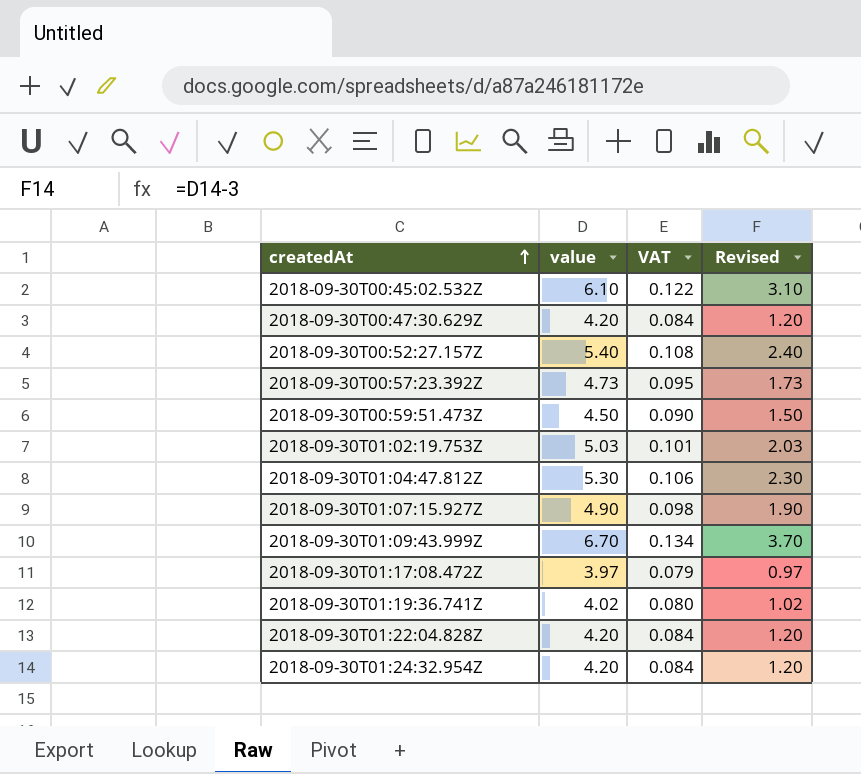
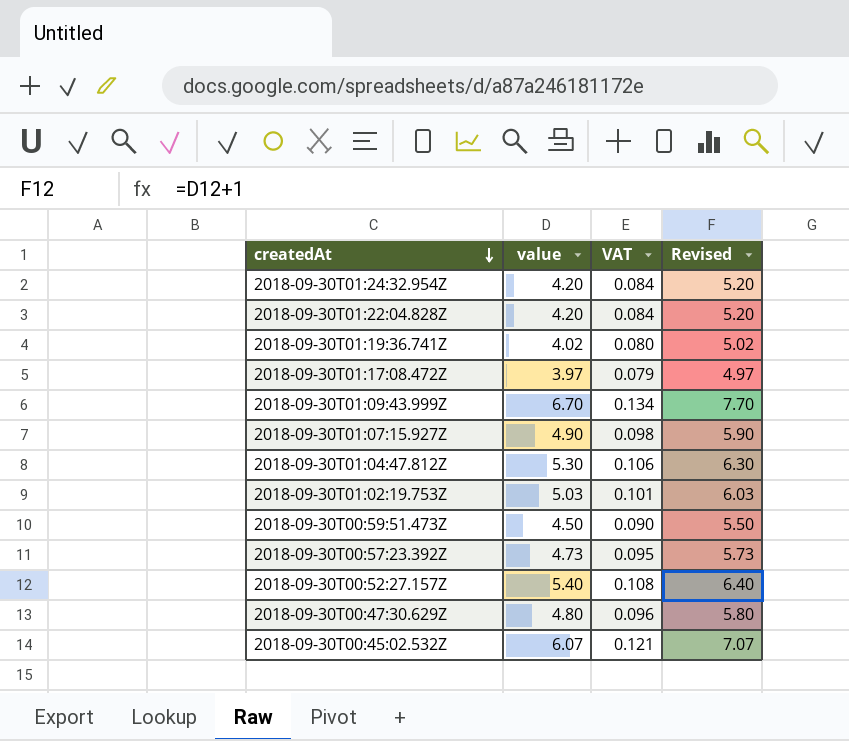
row order: createdAt ascending -> createdAt descending
column Revised | formula: [value] - 3 -> [value] + 1
2018-09-30T00:47:30.629Z | value: 4.20 -> 4.80
2018-09-30T00:47:30.629Z | VAT: 0.084 -> 0.096
2018-09-30T00:45:02.532Z | value: 6.10 -> 6.07
2018-09-30T00:45:02.532Z | VAT: 0.122 -> 0.121

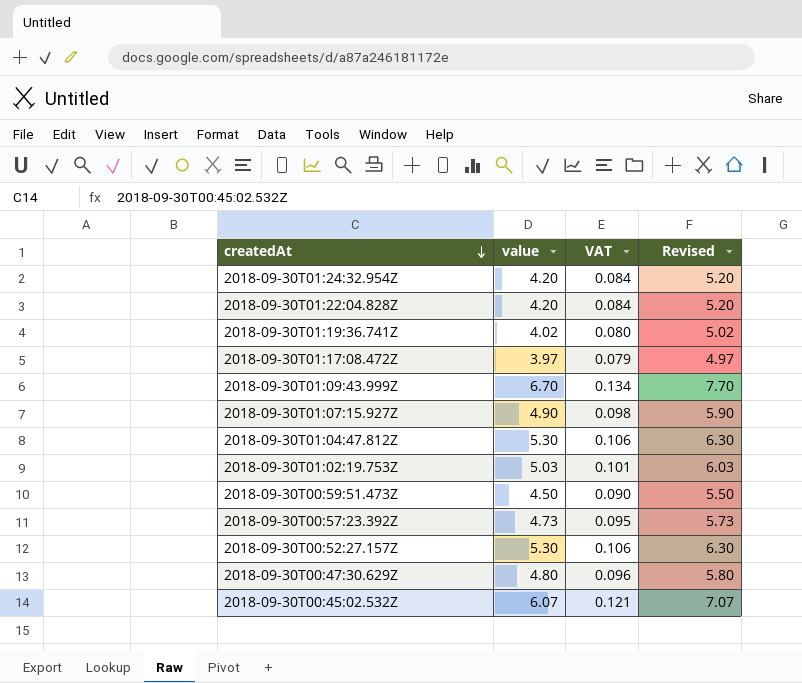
2018-09-30T00:52:27.157Z | value: 5.40 -> 5.30
2018-09-30T00:52:27.157Z | VAT: 0.108 -> 0.106
2018-09-30T00:52:27.157Z | Revised: 6.40 -> 6.30

